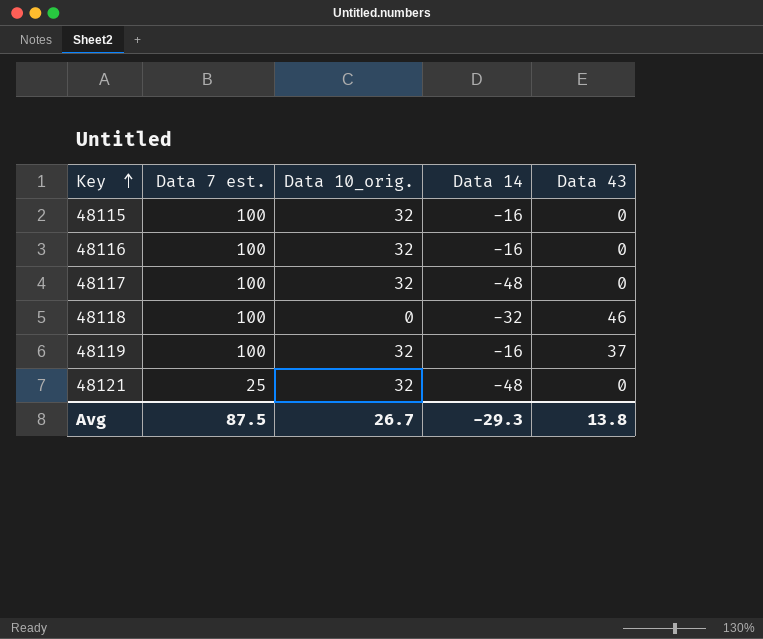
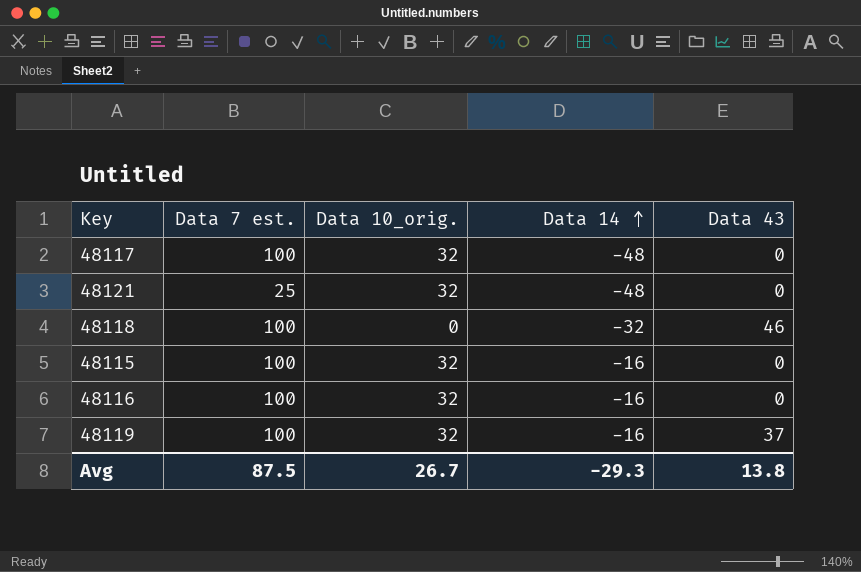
row order: Key ascending -> Data 14 ascending

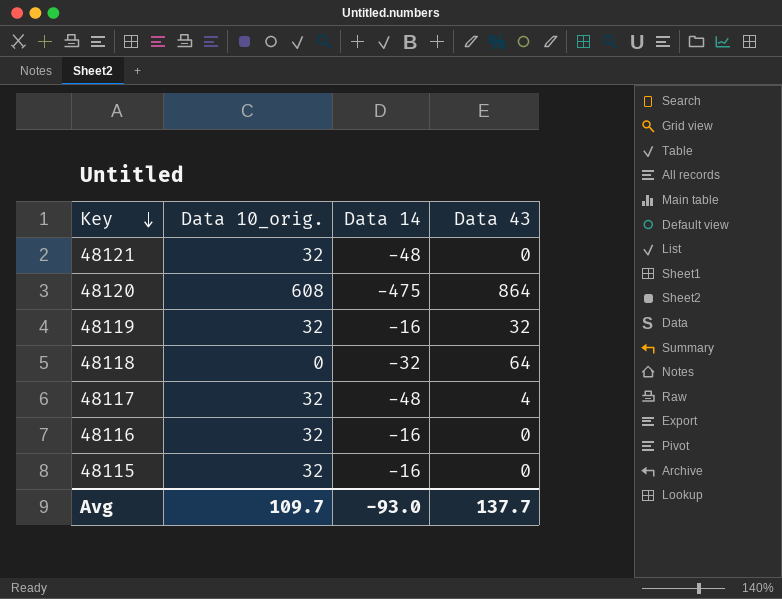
row order: Data 14 ascending -> Key descending
column Data 7 est. | position: 2 -> none
row 48120: none -> 608 | -475 | 864
48119 | Data 43: 37 -> 32
48118 | Data 43: 46 -> 64
48117 | Data 43: 0 -> 4
Avg | Data 10_orig.: 26.7 -> 109.7
Avg | Data 14: -29.3 -> -93.0
Avg | Data 43: 13.8 -> 137.7

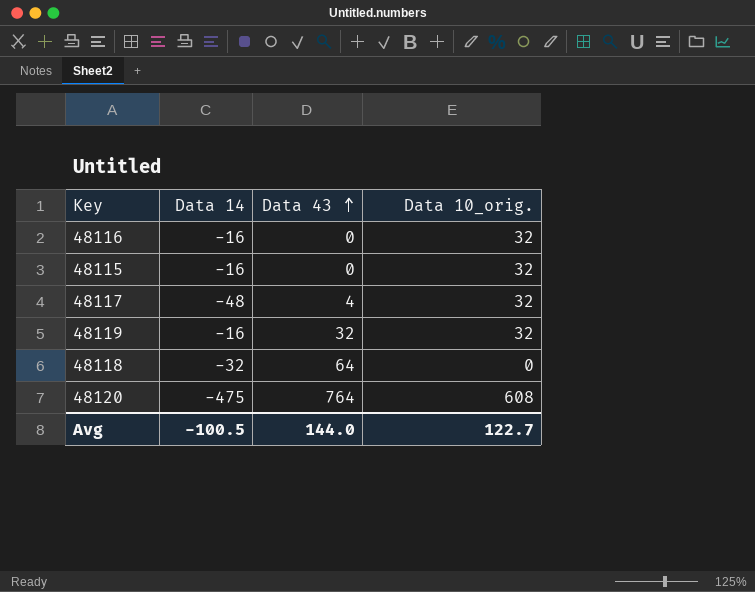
row order: Key descending -> Data 43 ascending
column Data 10_orig. | position: 2 -> 4
row 48121: 32 | -48 | 0 -> none
48120 | Data 43: 864 -> 764
Avg | Data 14: -93.0 -> -100.5
Avg | Data 43: 137.7 -> 144.0
Avg | Data 10_orig.: 109.7 -> 122.7

